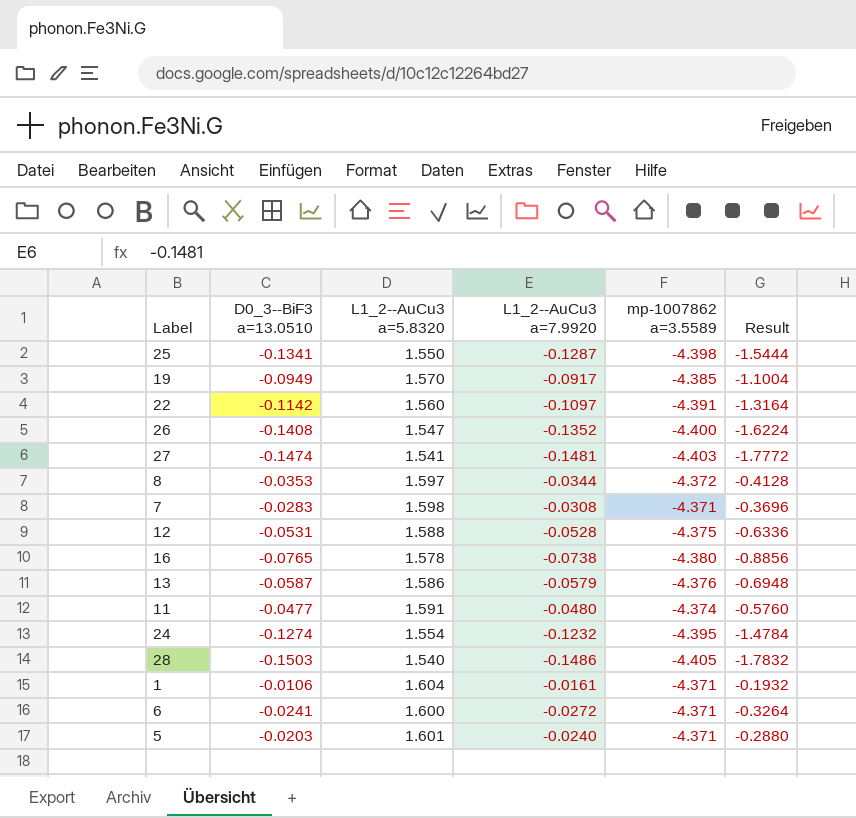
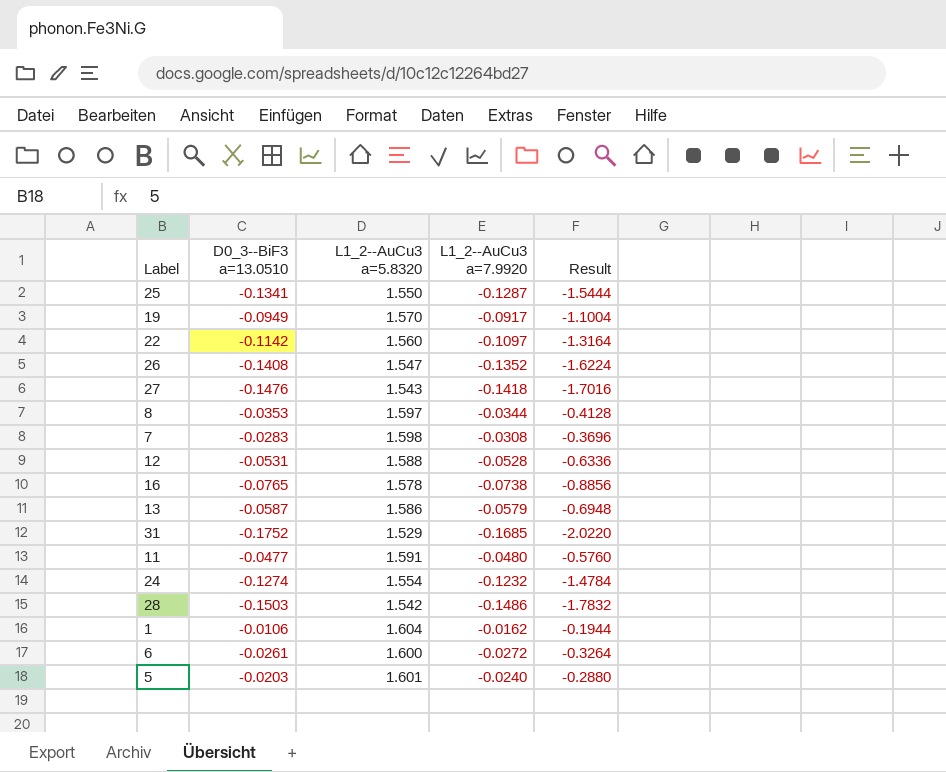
column mp-1007862 a=3.5589 | position: 5 -> none
27 | D0_3--BiF3 a=13.0510: -0.1474 -> -0.1476
27 | L1_2--AuCu3 a=5.8320: 1.541 -> 1.543
27 | L1_2--AuCu3 a=7.9920: -0.1481 -> -0.1418
27 | Result: -1.7772 -> -1.7016
row 31: none -> -0.1752 | 1.529 | -0.1685 | -2.0220
28 | L1_2--AuCu3 a=5.8320: 1.540 -> 1.542
1 | L1_2--AuCu3 a=7.9920: -0.0161 -> -0.0162
1 | Result: -0.1932 -> -0.1944
6 | D0_3--BiF3 a=13.0510: -0.0241 -> -0.0261

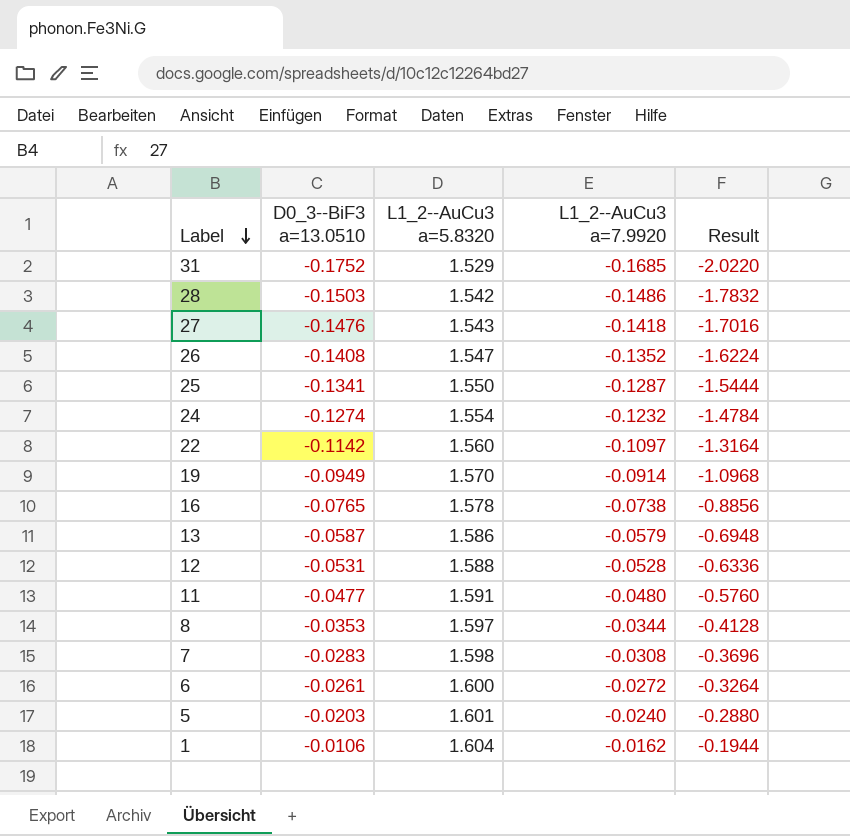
row order: none -> Label descending
19 | L1_2--AuCu3 a=7.9920: -0.0917 -> -0.0914
19 | Result: -1.1004 -> -1.0968

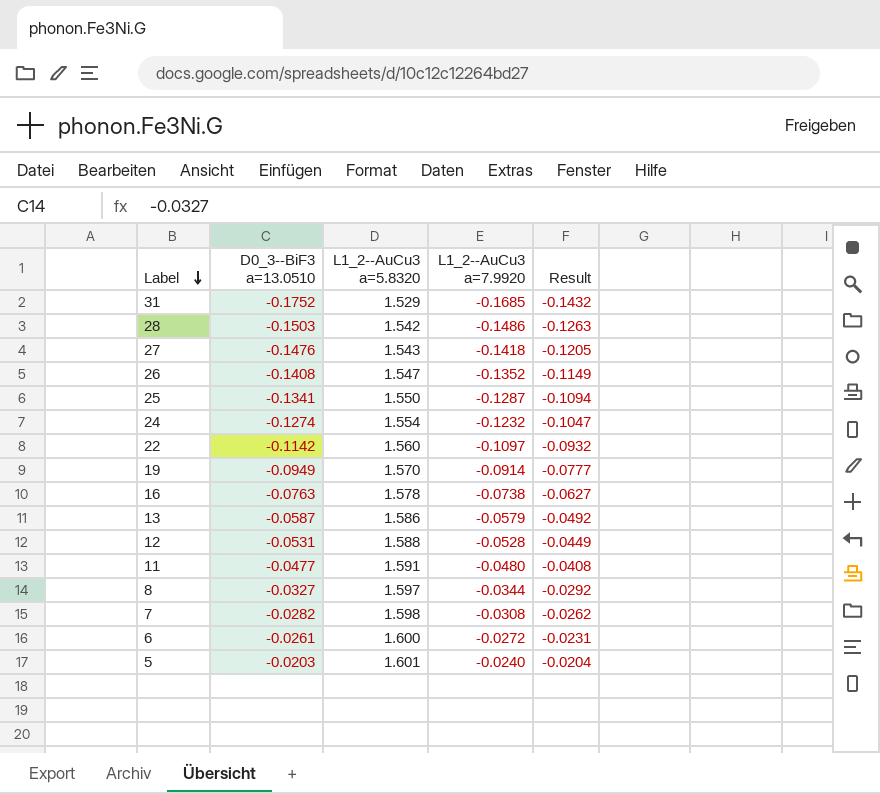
column Result | formula: [L1_2--AuCu3 a=7.9920] * 12 -> [L1_2--AuCu3 a=7.9920] * 0.85
row 1: -0.0106 | 1.604 | -0.0162 | -0.1944 -> none
16 | D0_3--BiF3 a=13.0510: -0.0765 -> -0.0763
8 | D0_3--BiF3 a=13.0510: -0.0353 -> -0.0327
7 | D0_3--BiF3 a=13.0510: -0.0283 -> -0.0282

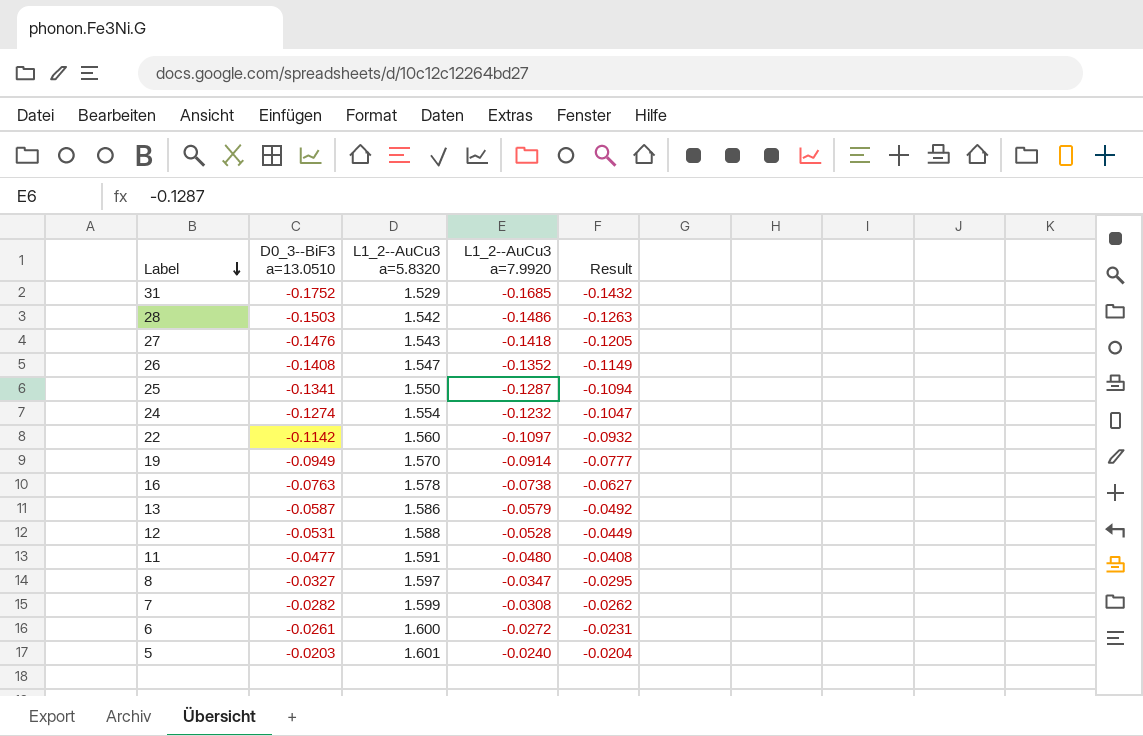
8 | L1_2--AuCu3 a=7.9920: -0.0344 -> -0.0347
8 | Result: -0.0292 -> -0.0295
7 | L1_2--AuCu3 a=5.8320: 1.598 -> 1.599

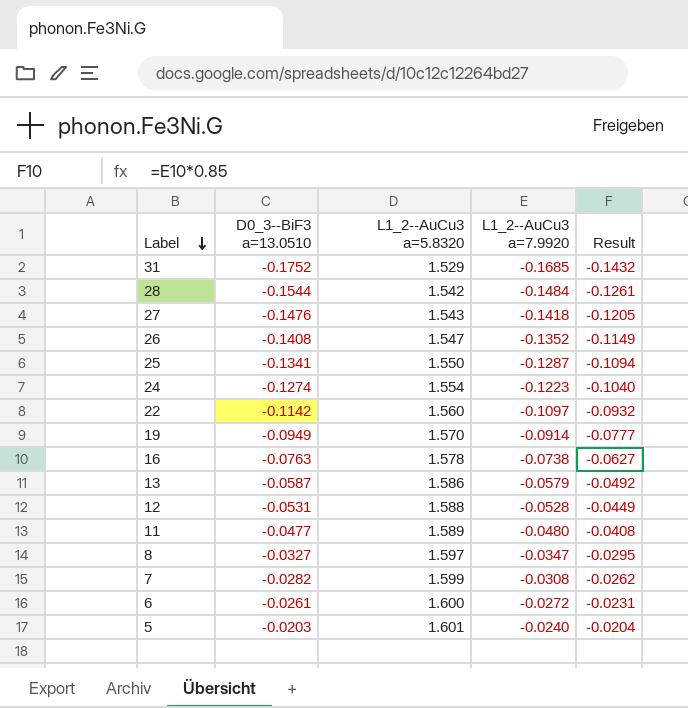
28 | D0_3--BiF3 a=13.0510: -0.1503 -> -0.1544
28 | L1_2--AuCu3 a=7.9920: -0.1486 -> -0.1484
28 | Result: -0.1263 -> -0.1261
24 | L1_2--AuCu3 a=7.9920: -0.1232 -> -0.1223
24 | Result: -0.1047 -> -0.1040
11 | L1_2--AuCu3 a=5.8320: 1.591 -> 1.589

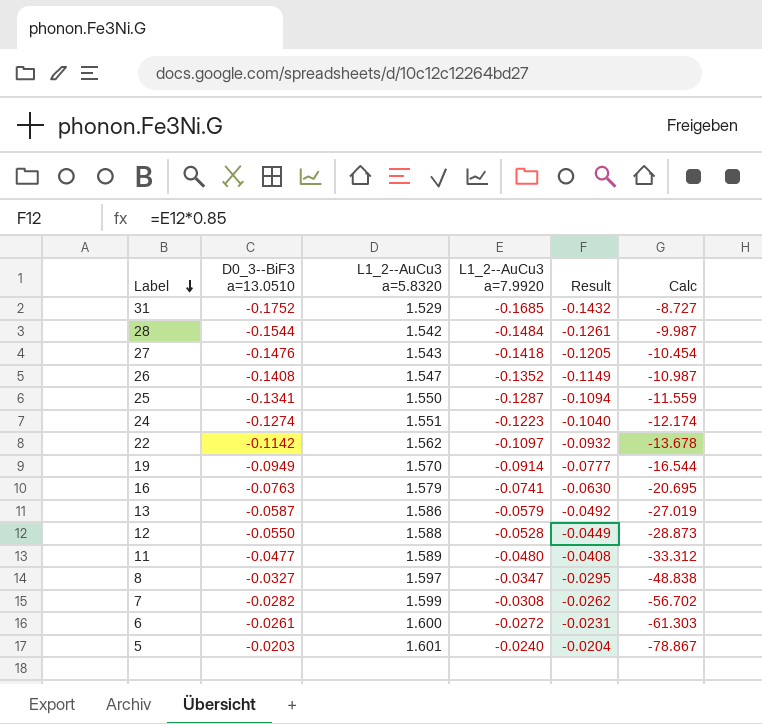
column Calc | formula: none -> [L1_2--AuCu3 a=5.8320] / [D0_3--BiF3 a=13.0510]
24 | L1_2--AuCu3 a=5.8320: 1.554 -> 1.551
22 | L1_2--AuCu3 a=5.8320: 1.560 -> 1.562
16 | L1_2--AuCu3 a=5.8320: 1.578 -> 1.579
16 | L1_2--AuCu3 a=7.9920: -0.0738 -> -0.0741
16 | Result: -0.0627 -> -0.0630
12 | D0_3--BiF3 a=13.0510: -0.0531 -> -0.0550

